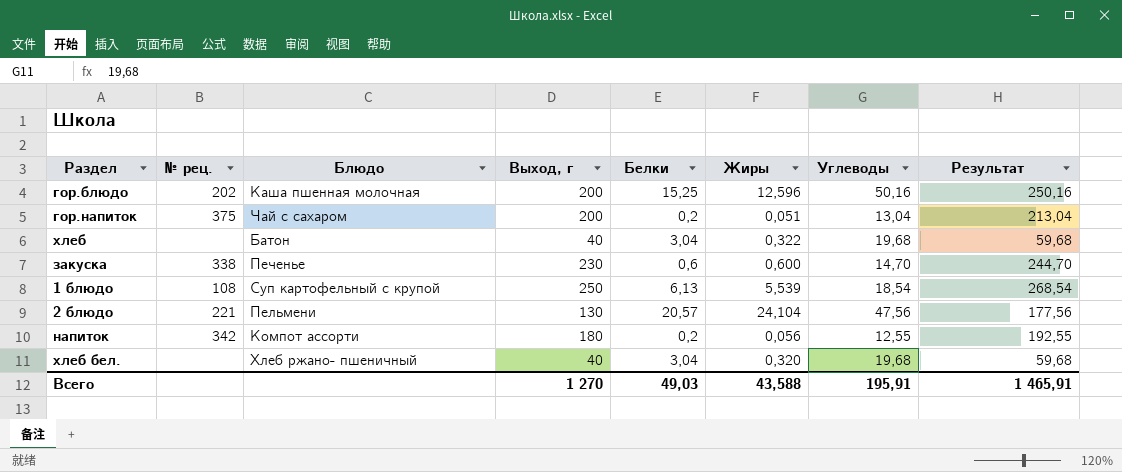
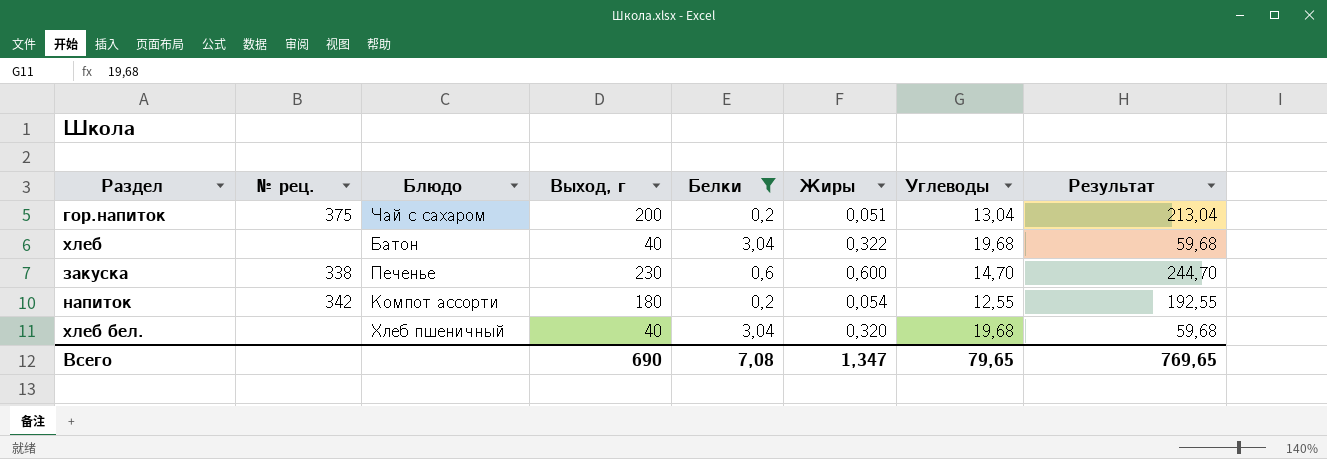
filter: none -> Белки <= 3,04
напиток | Жиры: 0,056 -> 0,054
хлеб бел. | Блюдо: Хлеб ржано- пшеничный -> Хлеб пшеничный
Всего | Выход, г: 1 270 -> 690
Всего | Белки: 49,03 -> 7,08
Всего | Жиры: 43,588 -> 1,347
Всего | Углеводы: 195,91 -> 79,65
Всего | Результат: 1 465,91 -> 769,65

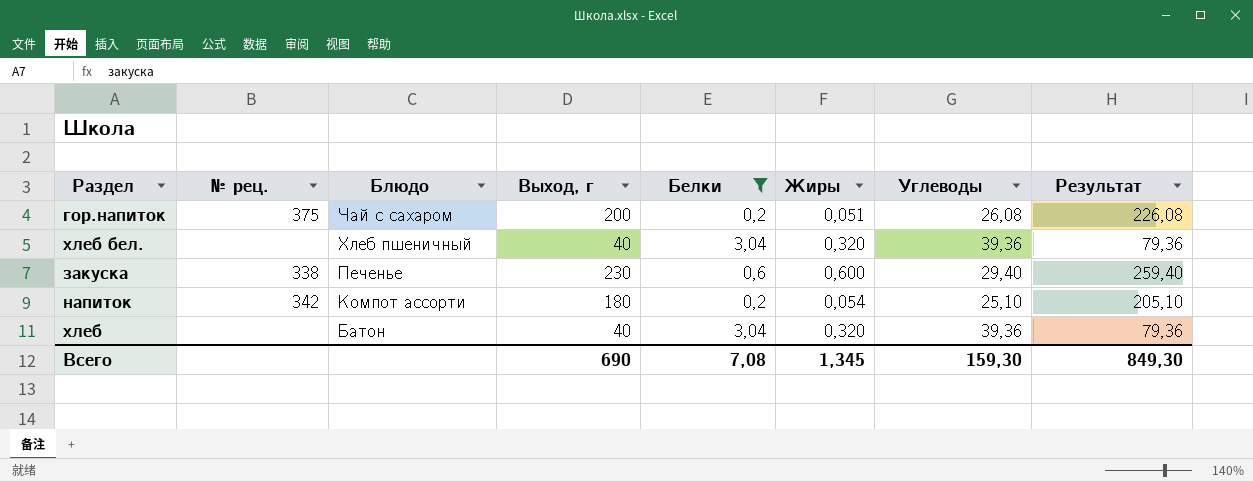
row order: none -> Блюдо descending
гор.напиток | Углеводы: 13,04 -> 26,08
гор.напиток | Результат: 213,04 -> 226,08
хлеб бел. | Углеводы: 19,68 -> 39,36
хлеб бел. | Результат: 59,68 -> 79,36
закуска | Углеводы: 14,70 -> 29,40
закуска | Результат: 244,70 -> 259,40
напиток | Углеводы: 12,55 -> 25,10
напиток | Результат: 192,55 -> 205,10
хлеб | Жиры: 0,322 -> 0,320
хлеб | Углеводы: 19,68 -> 39,36
хлеб | Результат: 59,68 -> 79,36
Всего | Жиры: 1,347 -> 1,345
Всего | Углеводы: 79,65 -> 159,30
Всего | Результат: 769,65 -> 849,30

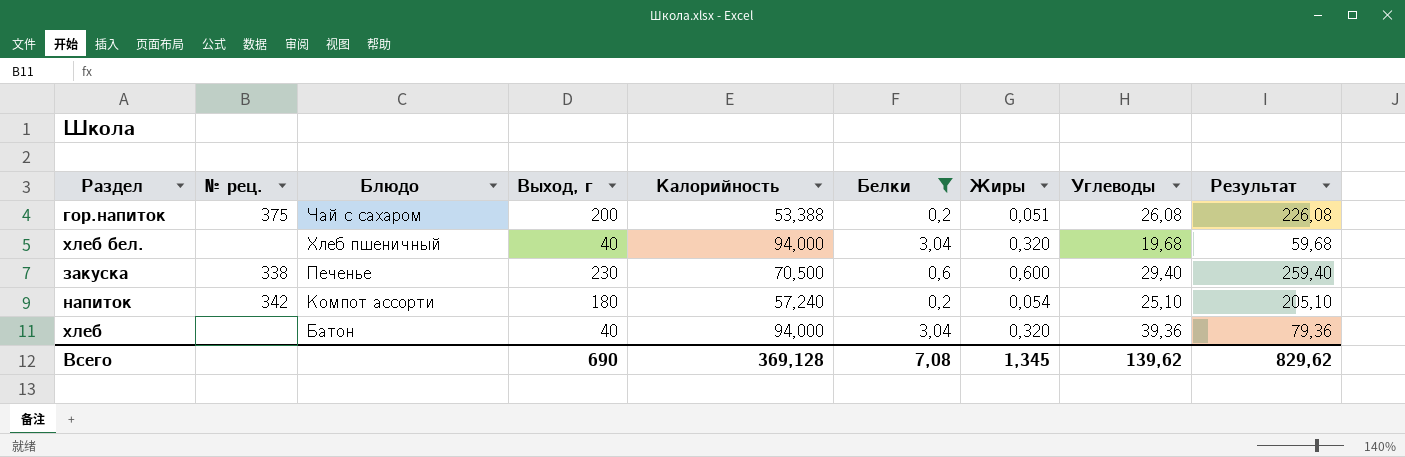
column Калорийность | position: none -> 5
хлеб бел. | Углеводы: 39,36 -> 19,68
хлеб бел. | Результат: 79,36 -> 59,68
Всего | Углеводы: 159,30 -> 139,62
Всего | Результат: 849,30 -> 829,62

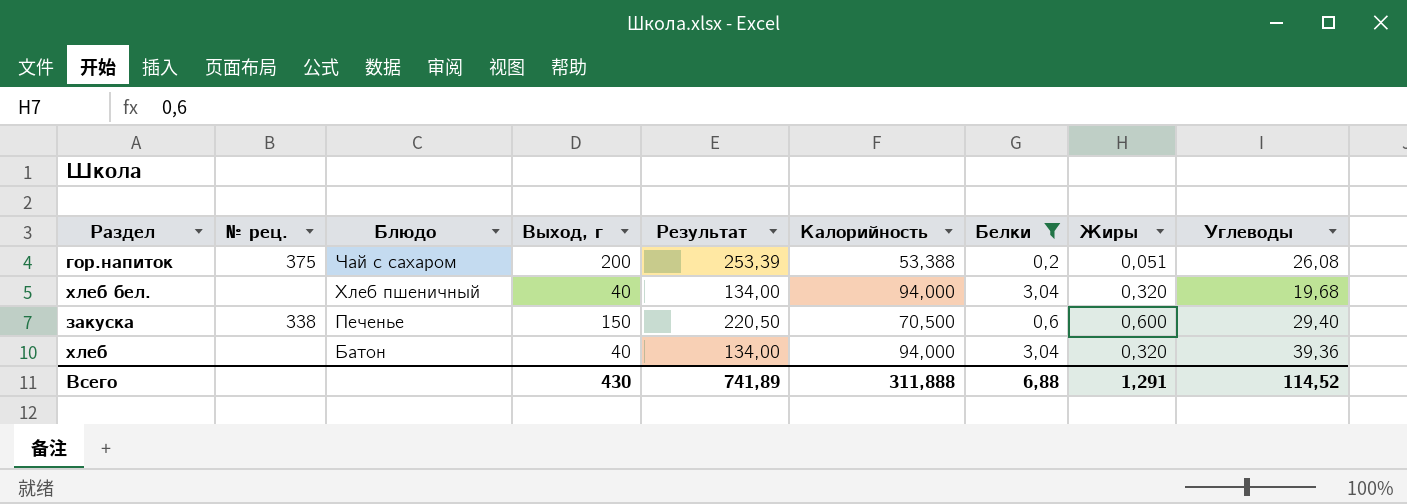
column Результат | formula: [Выход, г] + [Углеводы] -> [Выход, г] + [Калорийность]
column Результат | position: 9 -> 5
row напиток: 342 | Компот ассорти | 180 | 57,240 | 0,2 | 0,054 | 25,10 | 205,10 -> none
закуска | Выход, г: 230 -> 150
Всего | Выход, г: 690 -> 430
Всего | Результат: 829,62 -> 741,89
Всего | Калорийность: 369,128 -> 311,888
Всего | Белки: 7,08 -> 6,88
Всего | Жиры: 1,345 -> 1,291
Всего | Углеводы: 139,62 -> 114,52

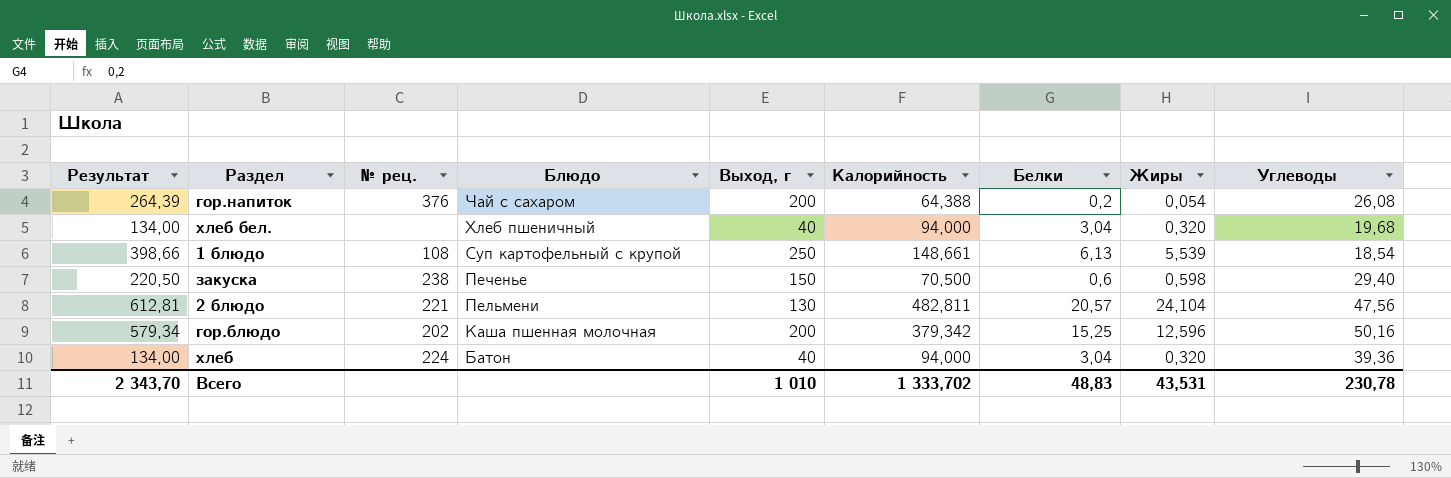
filter: Белки <= 3,04 -> none
column Результат | position: 5 -> 1
гор.напиток | Результат: 253,39 -> 264,39
гор.напиток | № рец.: 375 -> 376
гор.напиток | Калорийность: 53,388 -> 64,388
гор.напиток | Жиры: 0,051 -> 0,054
закуска | № рец.: 338 -> 238
закуска | Жиры: 0,600 -> 0,598
хлеб | № рец.: none -> 224
Всего | Результат: 741,89 -> 2 343,70
Всего | Выход, г: 430 -> 1 010
Всего | Калорийность: 311,888 -> 1 333,702
Всего | Белки: 6,88 -> 48,83
Всего | Жиры: 1,291 -> 43,531
Всего | Углеводы: 114,52 -> 230,78

